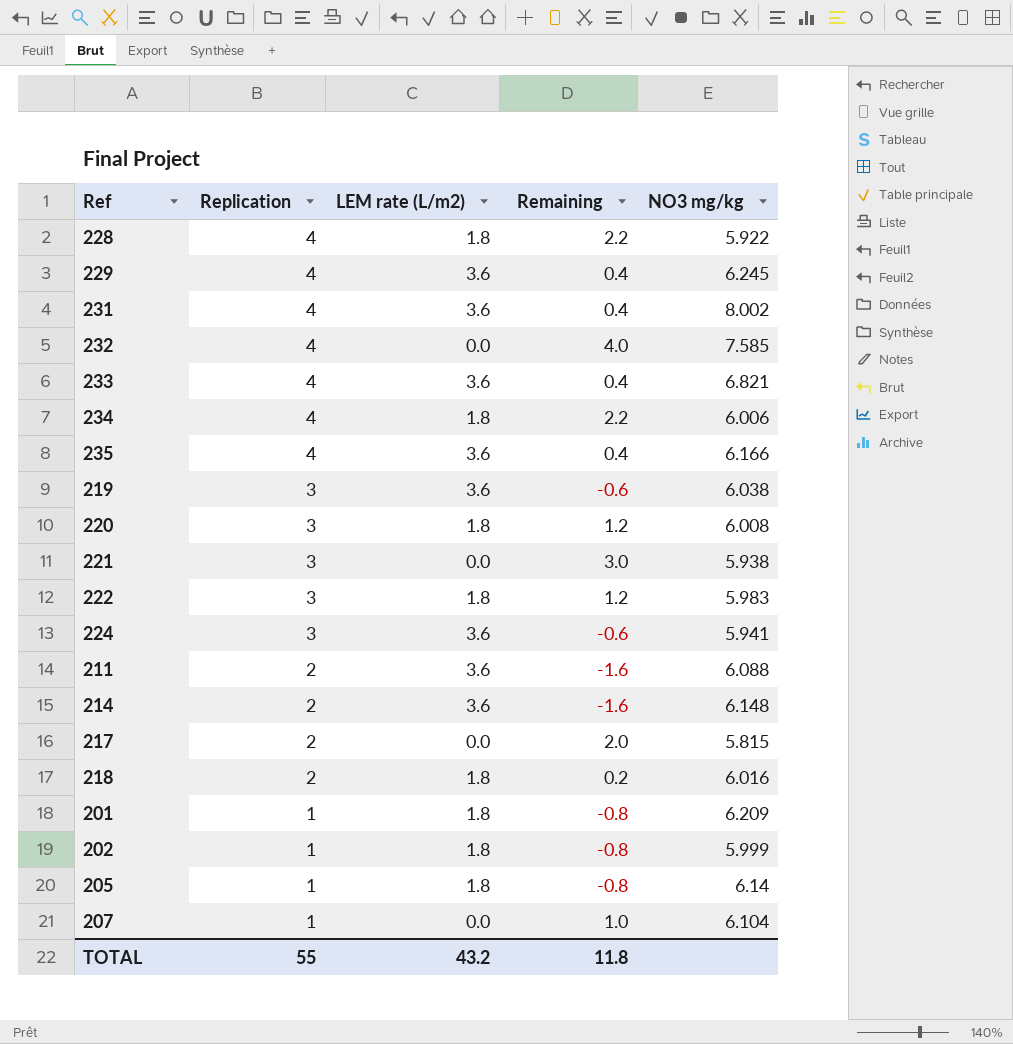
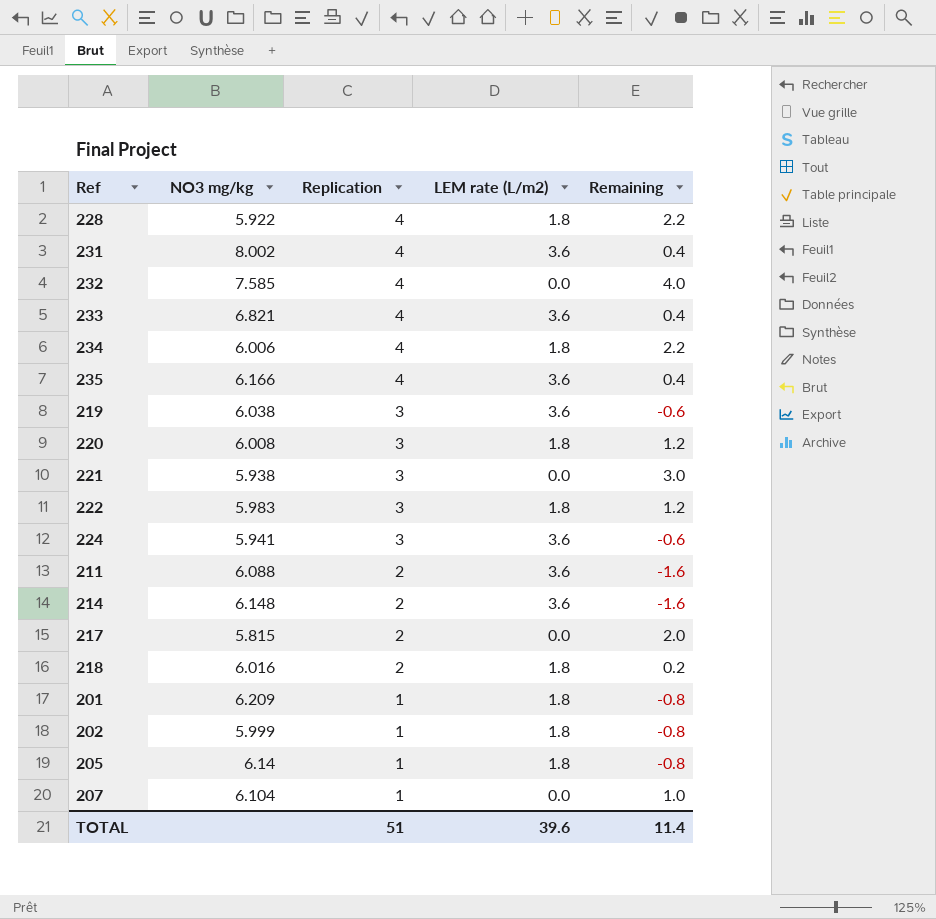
column NO3 mg/kg | position: 5 -> 2
row 229: 4 | 3.6 | 0.4 | 6.245 -> none
TOTAL | Replication: 55 -> 51
TOTAL | LEM rate (L/m2): 43.2 -> 39.6
TOTAL | Remaining: 11.8 -> 11.4

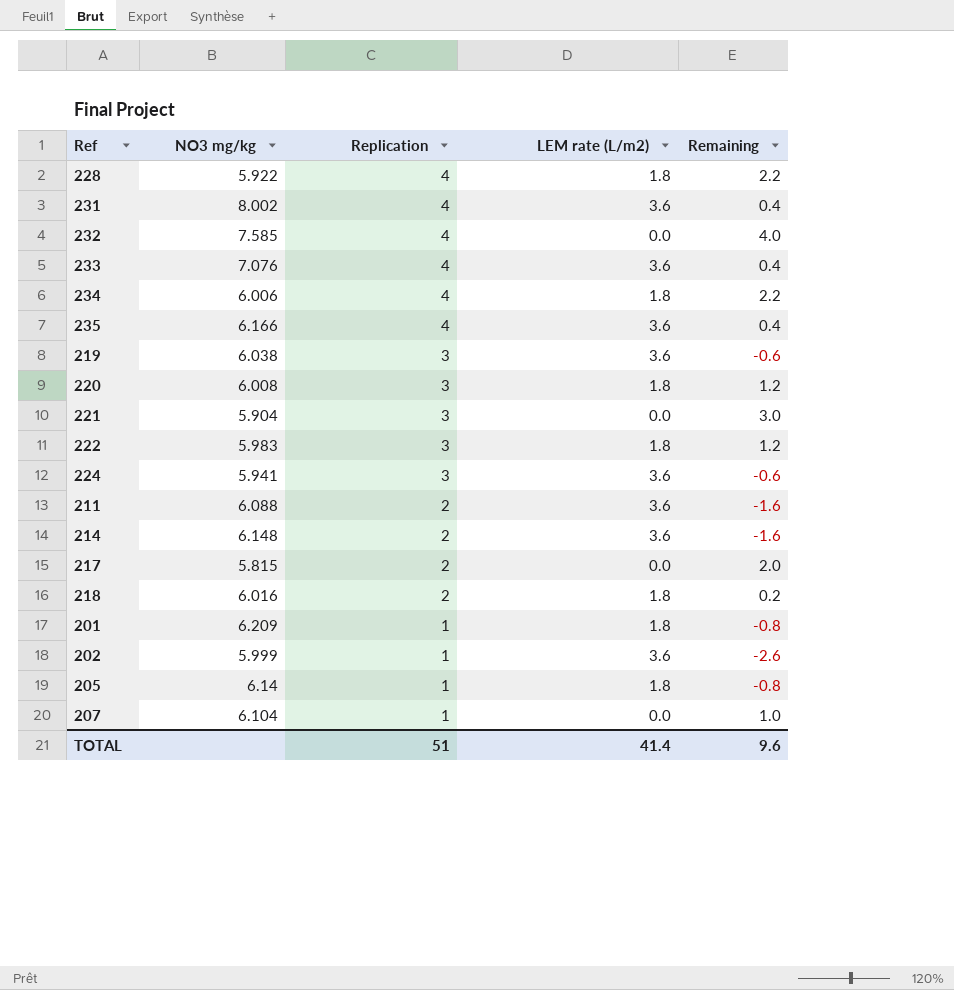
233 | NO3 mg/kg: 6.821 -> 7.076
221 | NO3 mg/kg: 5.938 -> 5.904
202 | LEM rate (L/m2): 1.8 -> 3.6
202 | Remaining: -0.8 -> -2.6
TOTAL | LEM rate (L/m2): 39.6 -> 41.4
TOTAL | Remaining: 11.4 -> 9.6

